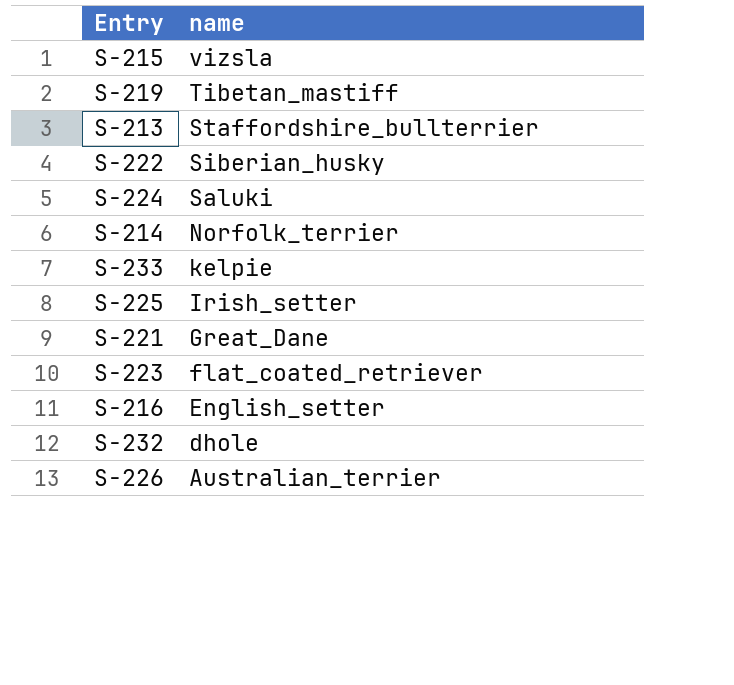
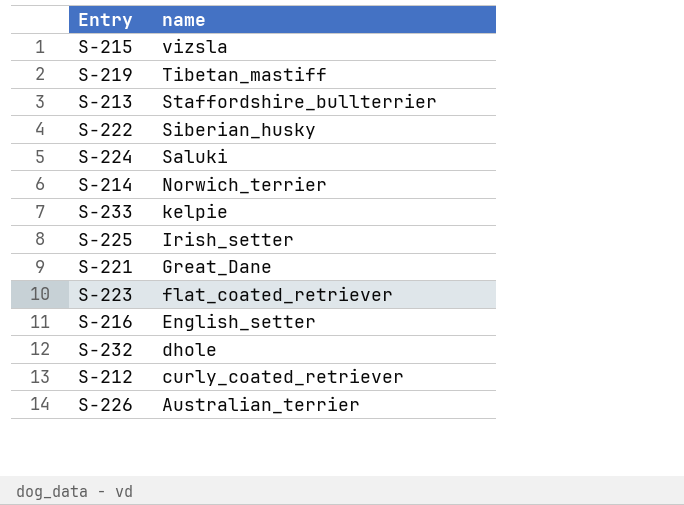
S-214 | name: Norfolk_terrier -> Norwich_terrier
row S-212: none -> curly_coated_retriever

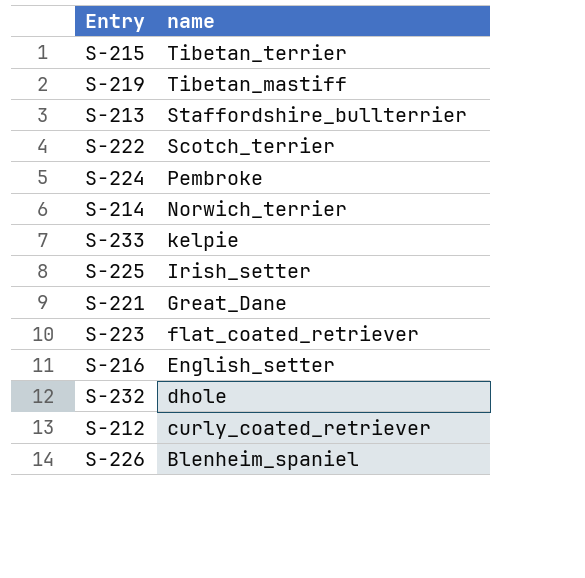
S-215 | name: vizsla -> Tibetan_terrier
S-222 | name: Siberian_husky -> Scotch_terrier
S-224 | name: Saluki -> Pembroke
S-226 | name: Australian_terrier -> Blenheim_spaniel

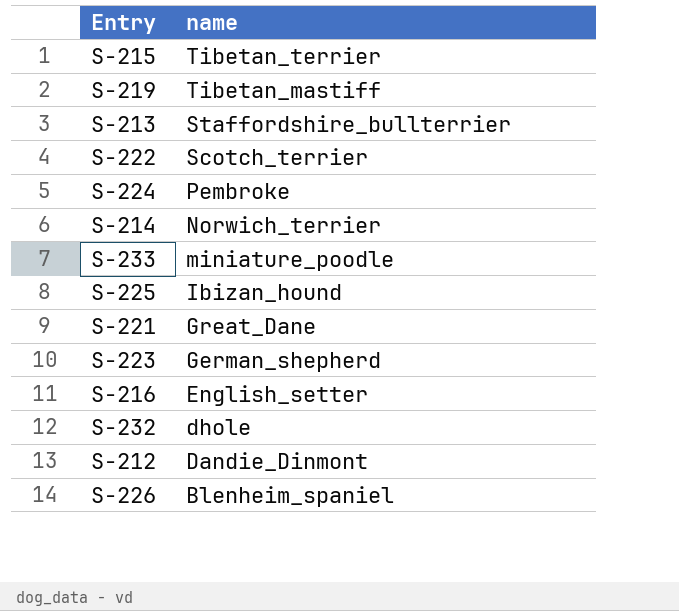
S-233 | name: kelpie -> miniature_poodle
S-225 | name: Irish_setter -> Ibizan_hound
S-223 | name: flat_coated_retriever -> German_shepherd
S-212 | name: curly_coated_retriever -> Dandie_Dinmont

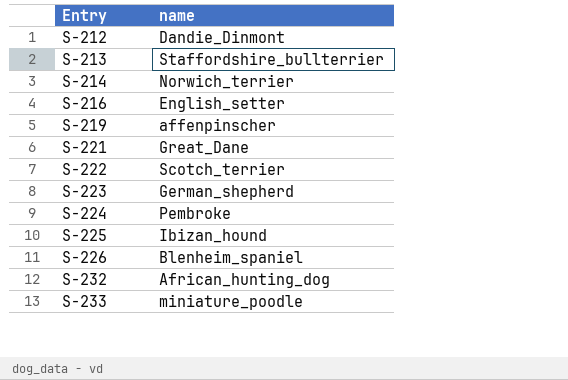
row order: name descending -> Entry ascending
row S-215: Tibetan_terrier -> none
S-219 | name: Tibetan_mastiff -> affenpinscher
S-232 | name: dhole -> African_hunting_dog

